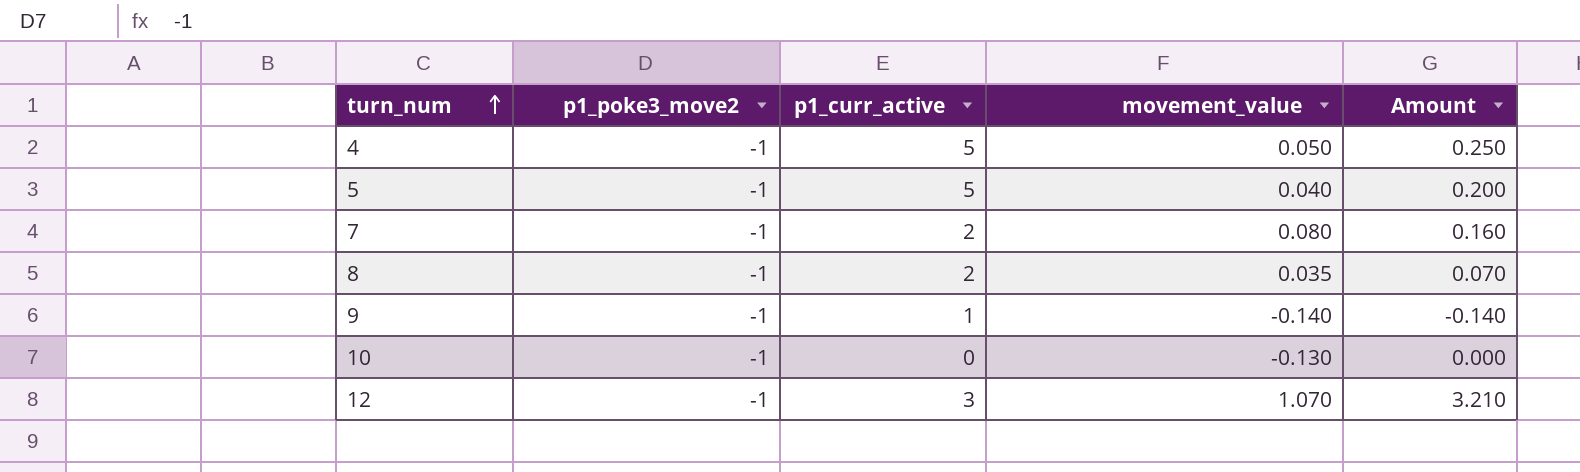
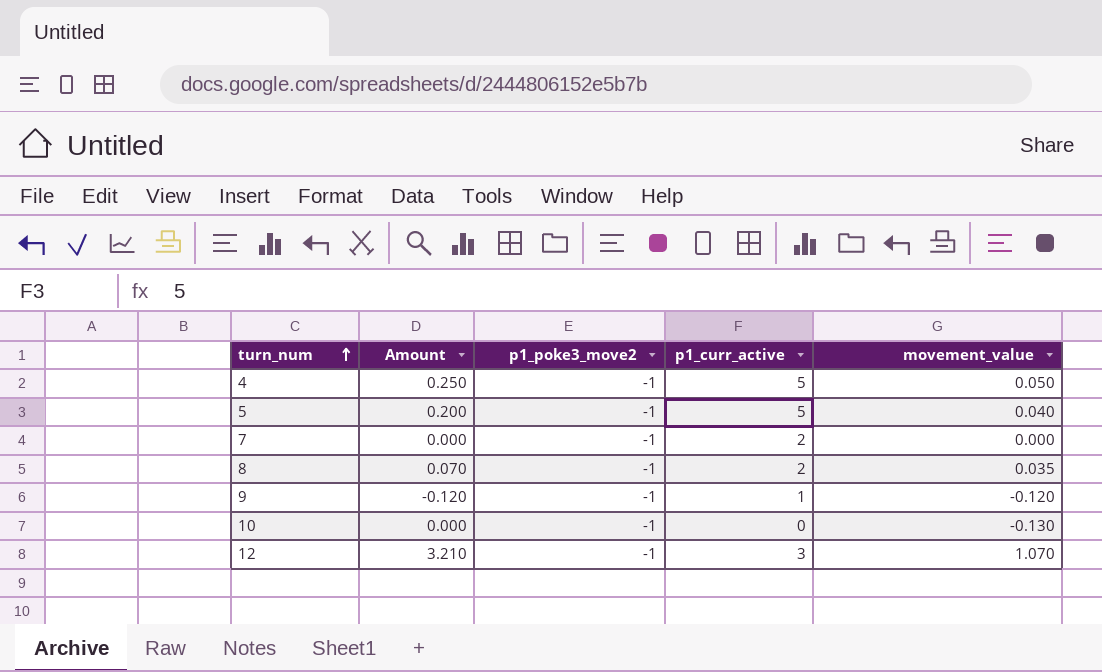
column Amount | position: 5 -> 2
7 | Amount: 0.160 -> 0.000
7 | movement_value: 0.080 -> 0.000
9 | Amount: -0.140 -> -0.120
9 | movement_value: -0.140 -> -0.120

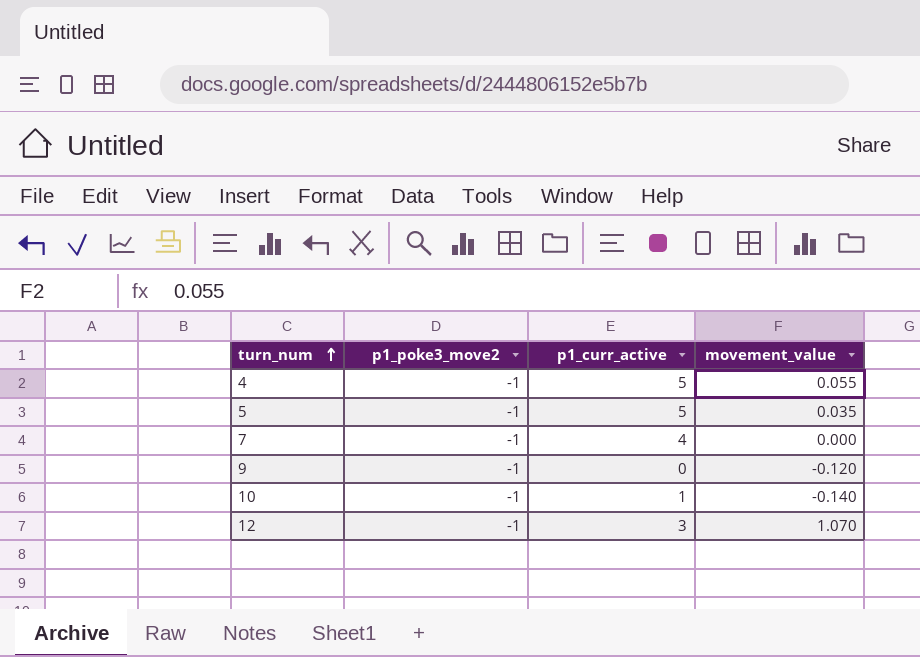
column Amount | formula: [p1_curr_active] * [movement_value] -> none
row 8: 0.070 | -1 | 2 | 0.035 -> none
4 | movement_value: 0.050 -> 0.055
5 | movement_value: 0.040 -> 0.035
7 | p1_curr_active: 2 -> 4
9 | p1_curr_active: 1 -> 0
10 | p1_curr_active: 0 -> 1
10 | movement_value: -0.130 -> -0.140

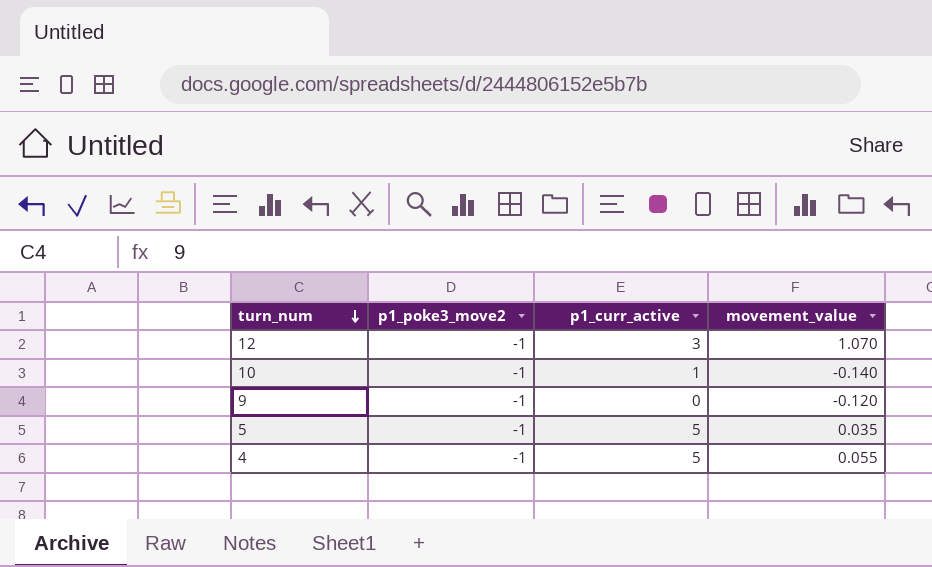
row order: turn_num ascending -> turn_num descending
row 7: -1 | 4 | 0.000 -> none

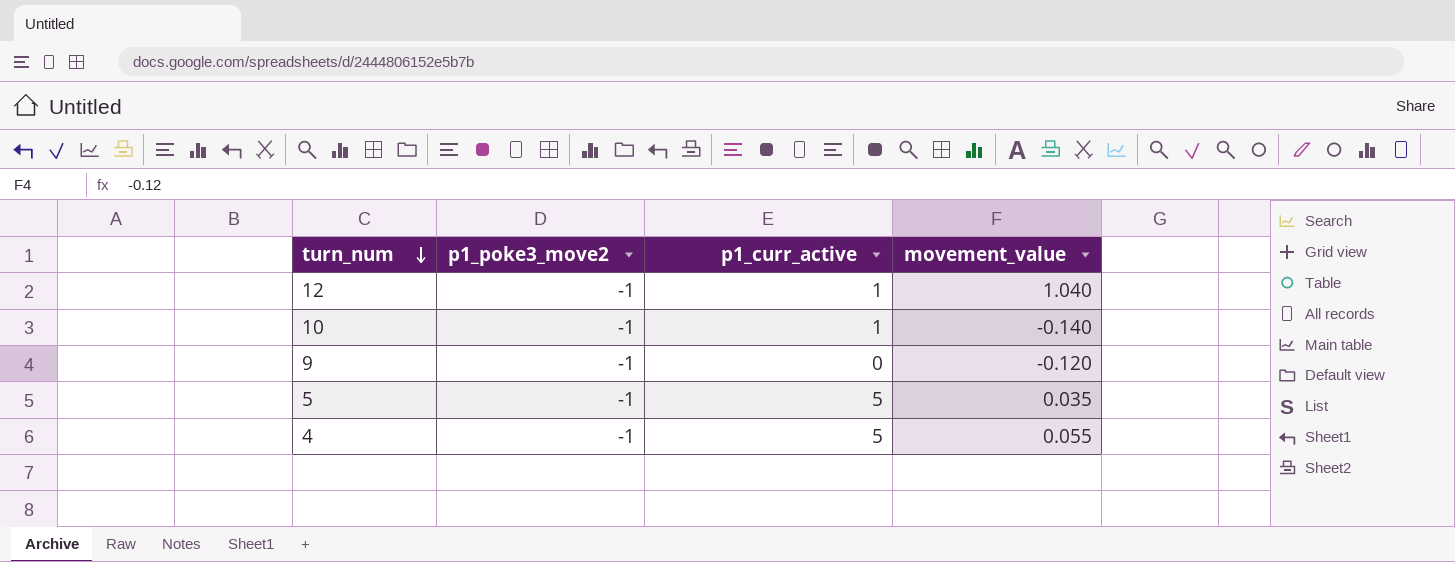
12 | p1_curr_active: 3 -> 1
12 | movement_value: 1.070 -> 1.040

